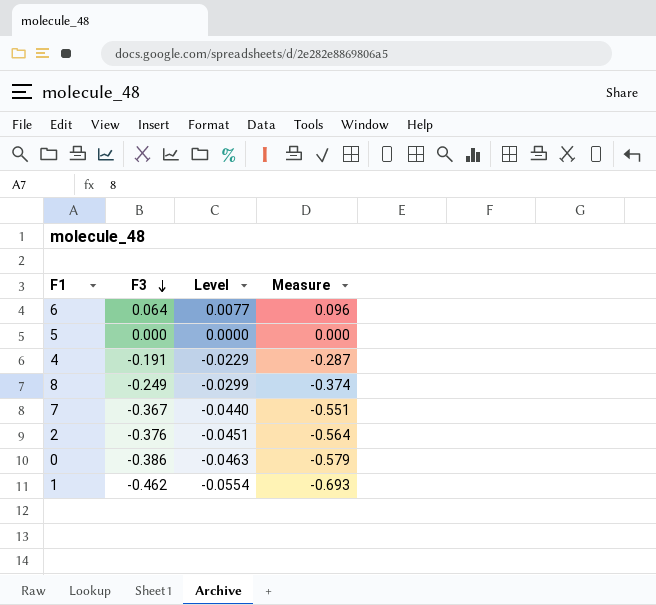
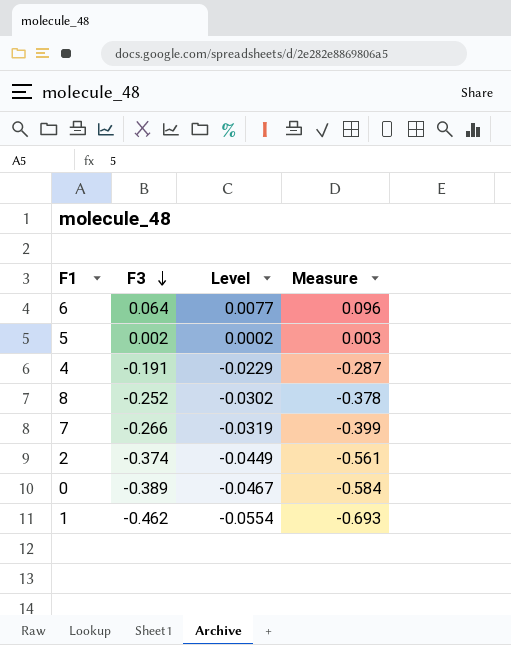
5 | F3: 0.000 -> 0.002
5 | Level: 0.0000 -> 0.0002
5 | Measure: 0.000 -> 0.003
8 | F3: -0.249 -> -0.252
8 | Level: -0.0299 -> -0.0302
8 | Measure: -0.374 -> -0.378
7 | F3: -0.367 -> -0.266
7 | Level: -0.0440 -> -0.0319
7 | Measure: -0.551 -> -0.399
2 | F3: -0.376 -> -0.374
2 | Level: -0.0451 -> -0.0449
2 | Measure: -0.564 -> -0.561
0 | F3: -0.386 -> -0.389
0 | Level: -0.0463 -> -0.0467
0 | Measure: -0.579 -> -0.584

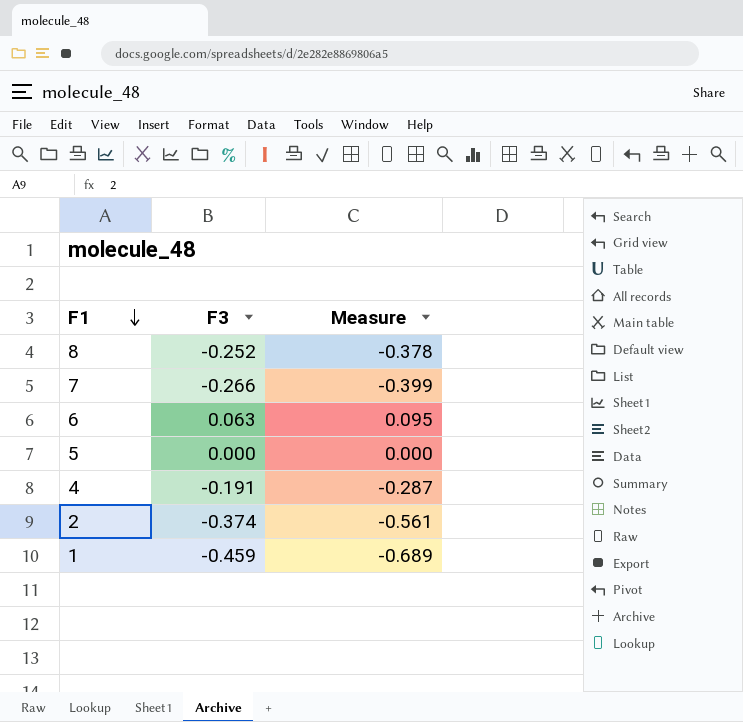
row order: F3 descending -> F1 descending
column Level | formula: [F3] * 0.12 -> none
row 0: -0.389 | -0.0467 | -0.584 -> none
6 | F3: 0.064 -> 0.063
6 | Measure: 0.096 -> 0.095
5 | F3: 0.002 -> 0.000
5 | Measure: 0.003 -> 0.000
1 | F3: -0.462 -> -0.459
1 | Measure: -0.693 -> -0.689

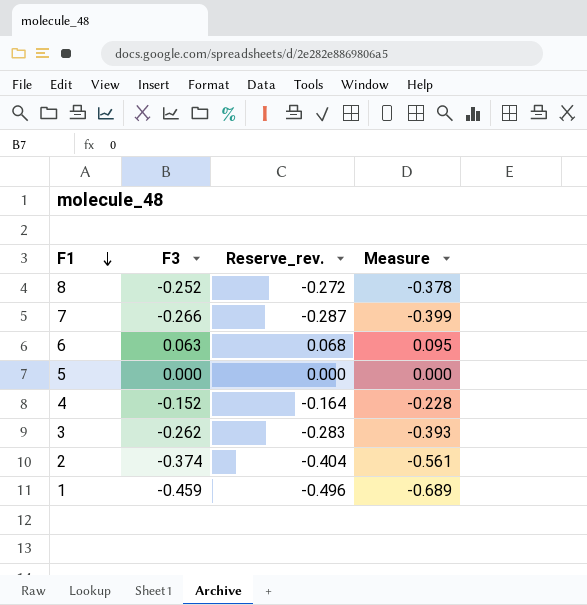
column Reserve_rev. | formula: none -> [F3] * 1.08
4 | F3: -0.191 -> -0.152
4 | Measure: -0.287 -> -0.228
row 3: none -> -0.262 | -0.283 | -0.393

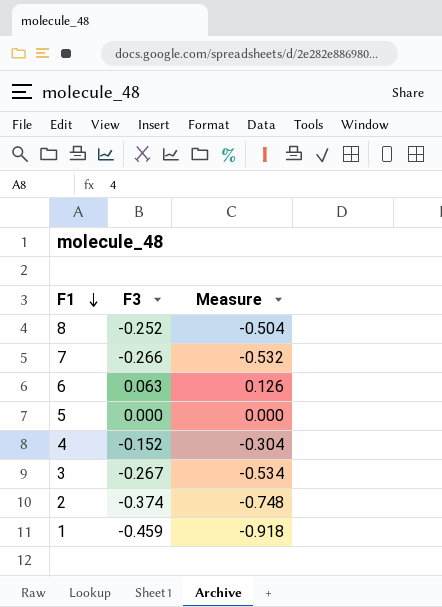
column Reserve_rev. | formula: [F3] * 1.08 -> none
column Measure | formula: [F3] * 1.5 -> [F3] * 2
3 | F3: -0.262 -> -0.267

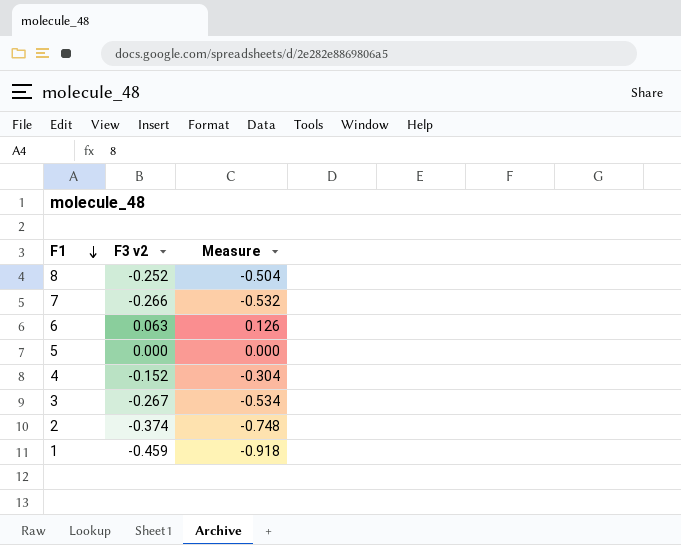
column name: F3 -> F3 v2

